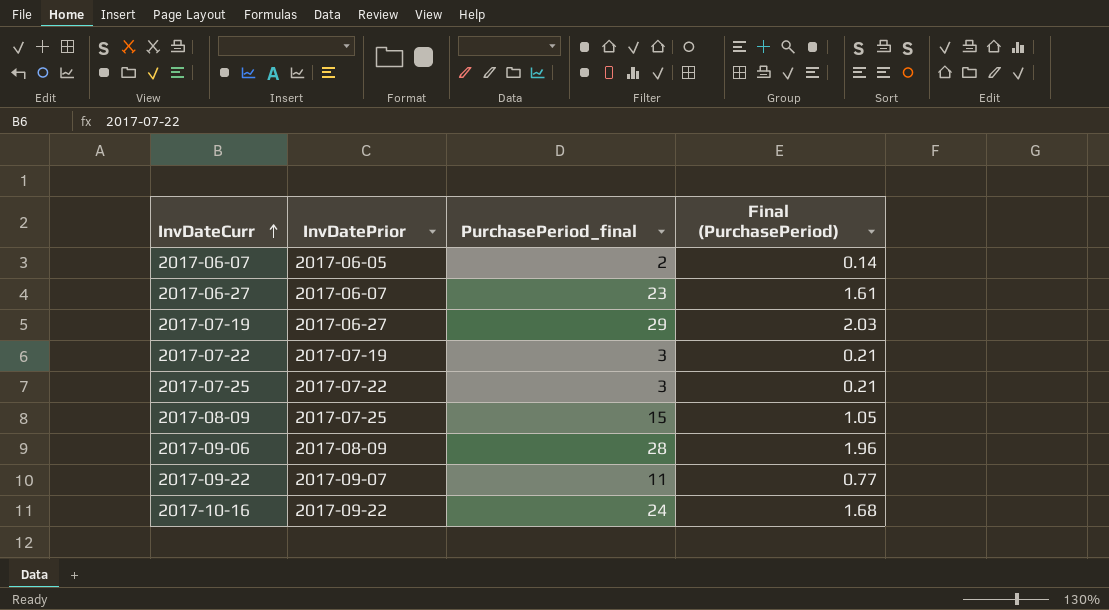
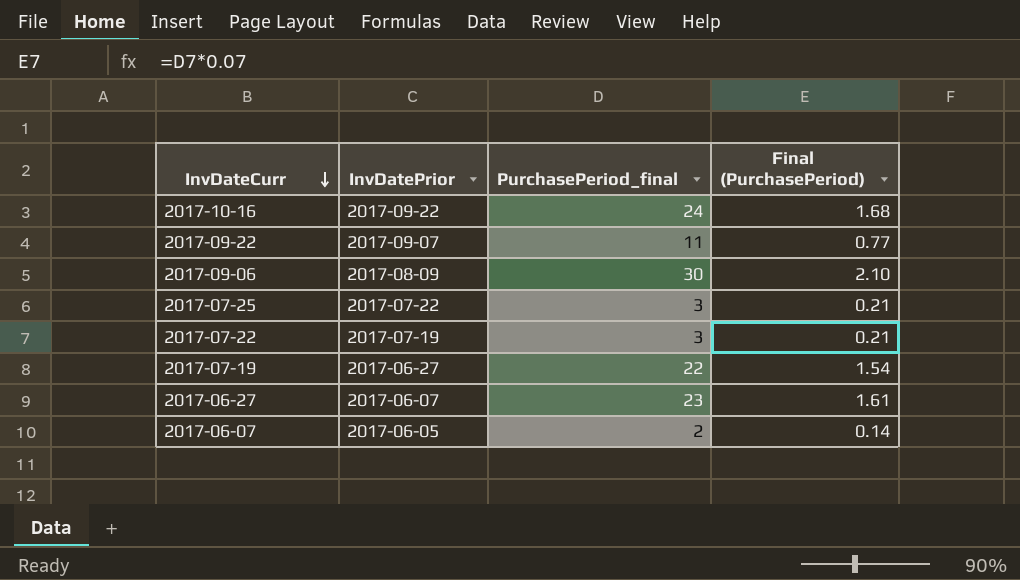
row order: InvDateCurr ascending -> InvDateCurr descending
row 2017-08-09: 2017-07-25 | 15 | 1.05 -> none
2017-09-06 | PurchasePeriod_final: 28 -> 30
2017-09-06 | Final (PurchasePeriod): 1.96 -> 2.10
2017-07-19 | PurchasePeriod_final: 29 -> 22
2017-07-19 | Final (PurchasePeriod): 2.03 -> 1.54

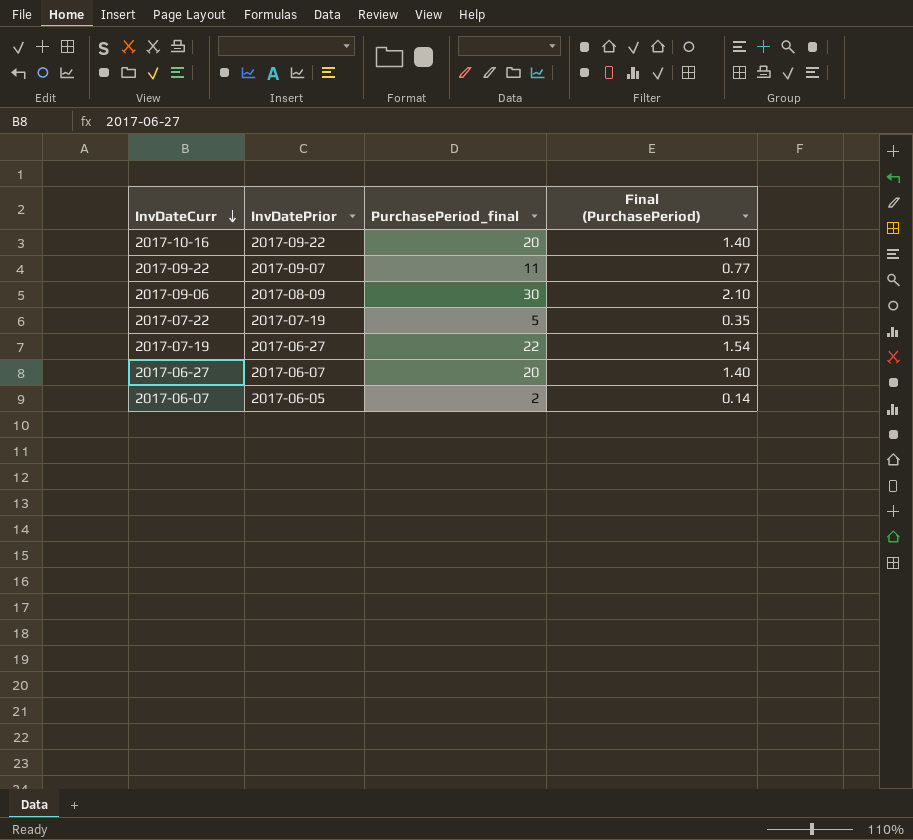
row 2017-07-25: 2017-07-22 | 3 | 0.21 -> none
2017-10-16 | PurchasePeriod_final: 24 -> 20
2017-10-16 | Final (PurchasePeriod): 1.68 -> 1.40
2017-07-22 | PurchasePeriod_final: 3 -> 5
2017-07-22 | Final (PurchasePeriod): 0.21 -> 0.35
2017-06-27 | PurchasePeriod_final: 23 -> 20
2017-06-27 | Final (PurchasePeriod): 1.61 -> 1.40

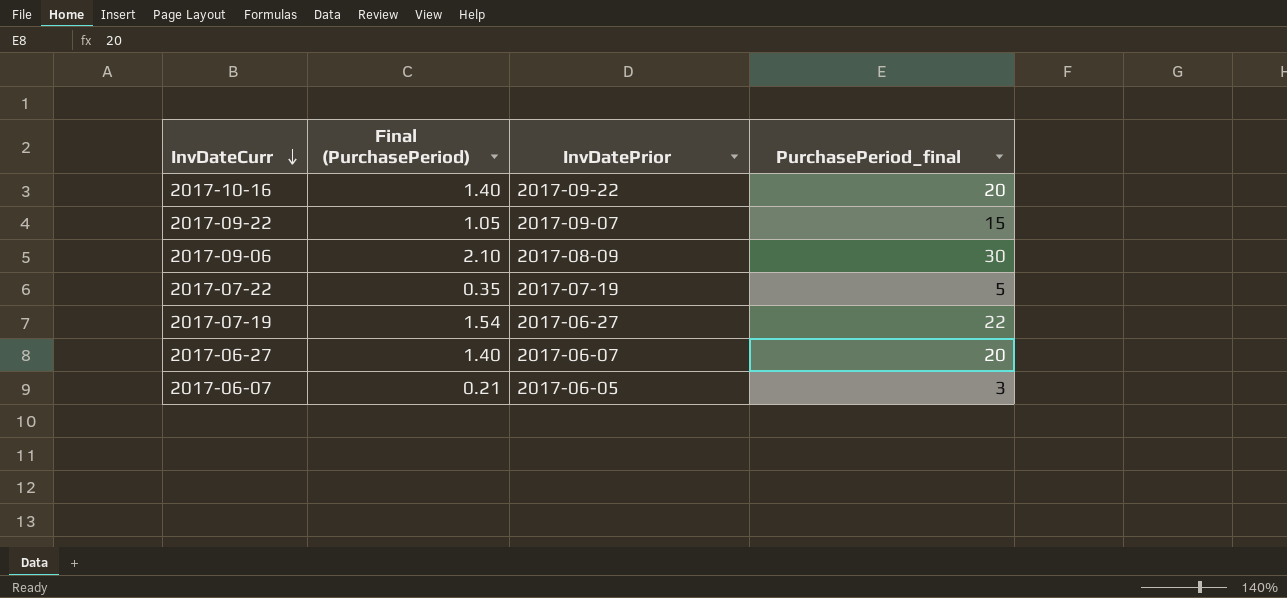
column Final (PurchasePeriod) | position: 4 -> 2
2017-09-22 | Final (PurchasePeriod): 0.77 -> 1.05
2017-09-22 | PurchasePeriod_final: 11 -> 15
2017-06-07 | Final (PurchasePeriod): 0.14 -> 0.21
2017-06-07 | PurchasePeriod_final: 2 -> 3

